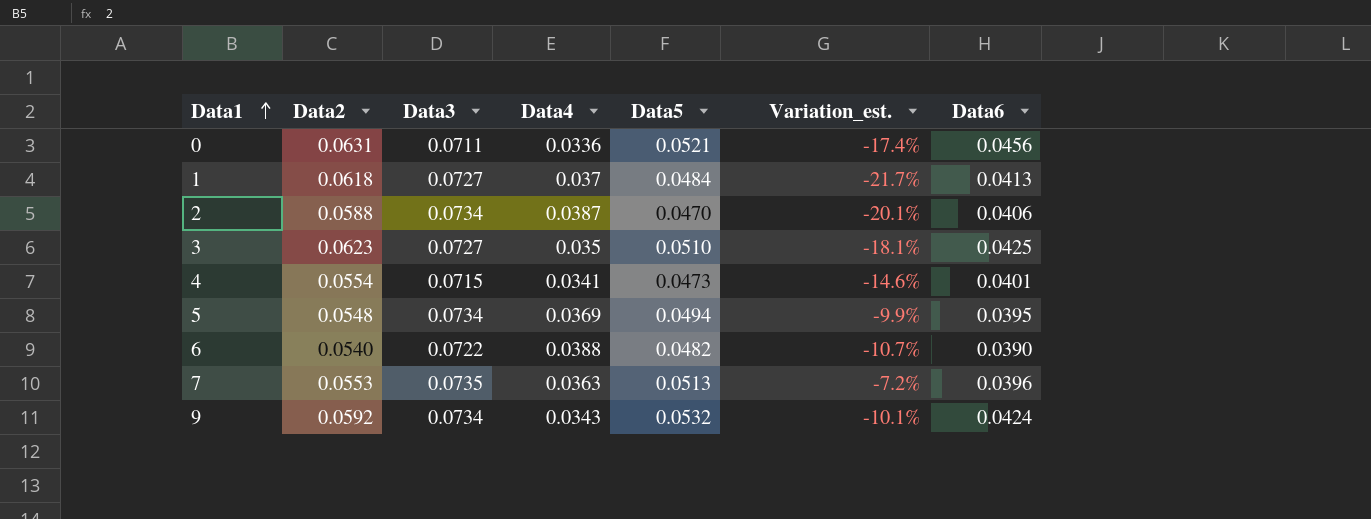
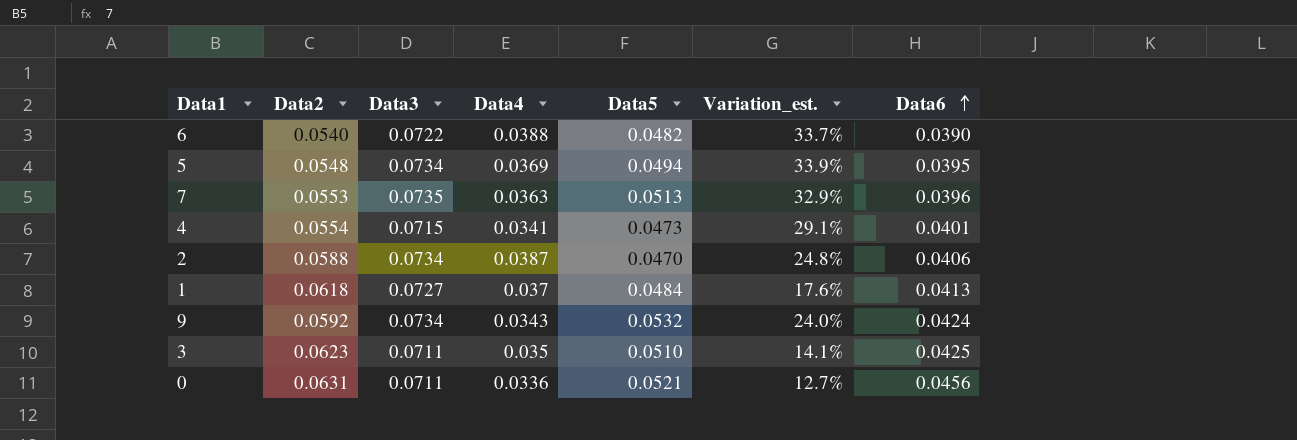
row order: Data1 ascending -> Data6 ascending
column Variation_est. | formula: ([Data5] - [Data2]) / [Data2] -> ([Data3] - [Data2]) / [Data2]
3 | Data3: 0.0727 -> 0.0711

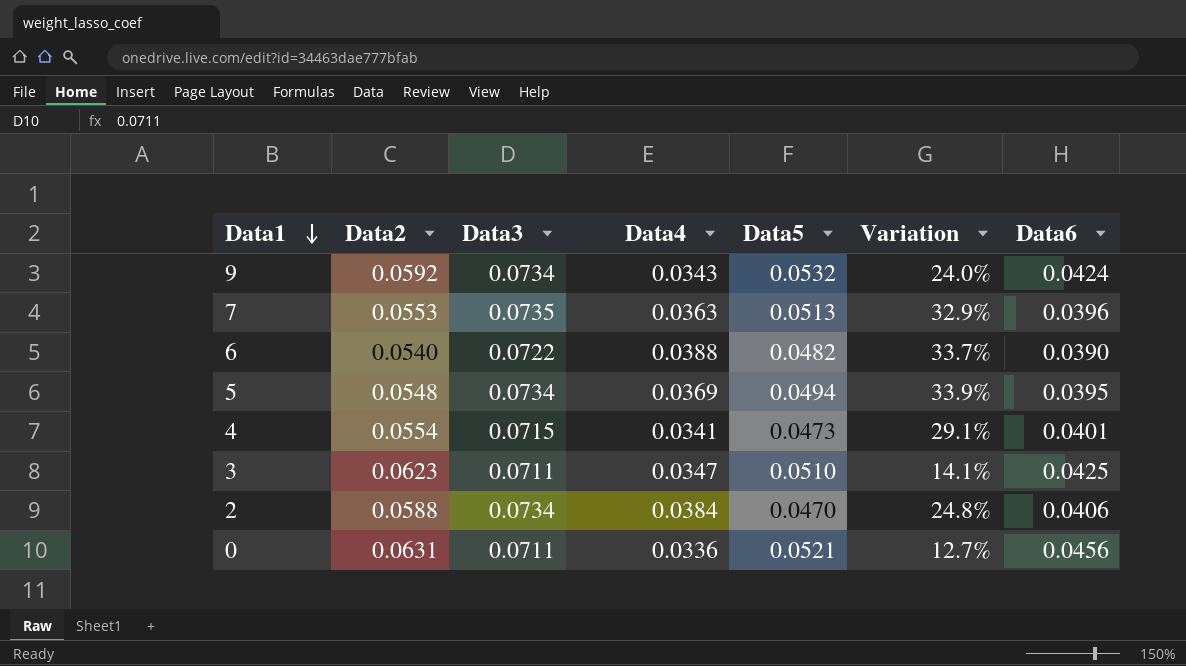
row order: Data6 ascending -> Data1 descending
column name: Variation_est. -> Variation
row 1: 0.0618 | 0.0727 | 0.037 | 0.0484 | 17.6% | 0.0413 -> none
3 | Data4: 0.035 -> 0.0347
2 | Data4: 0.0387 -> 0.0384

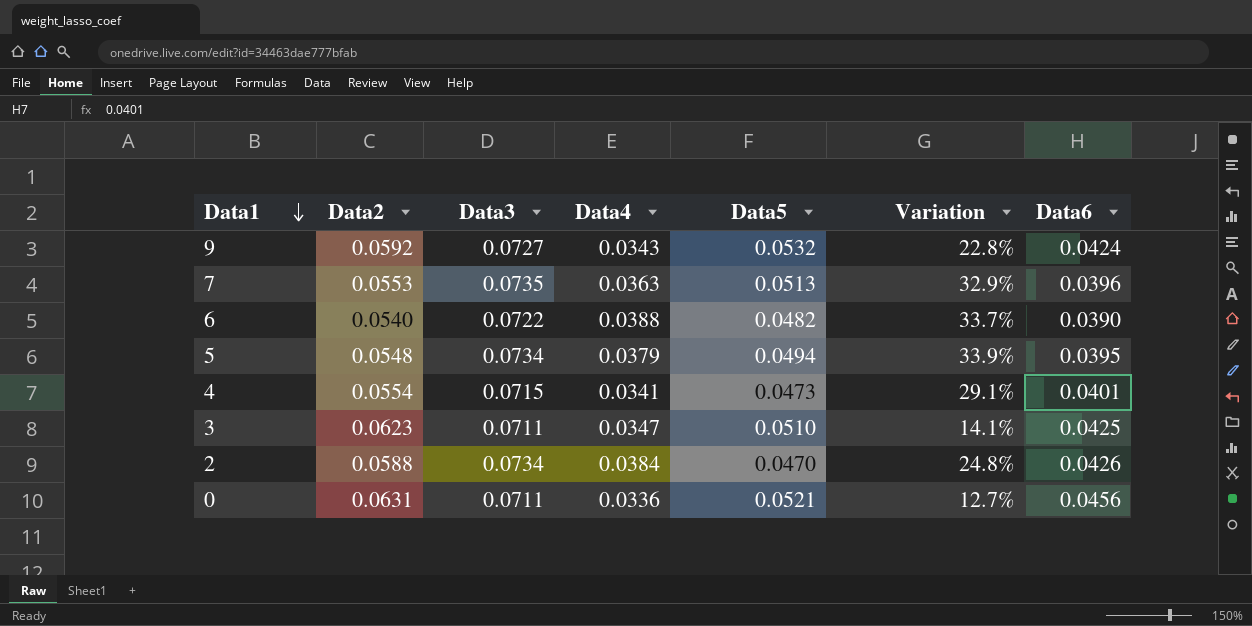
9 | Data3: 0.0734 -> 0.0727
9 | Variation: 24.0% -> 22.8%
5 | Data4: 0.0369 -> 0.0379
2 | Data6: 0.0406 -> 0.0426

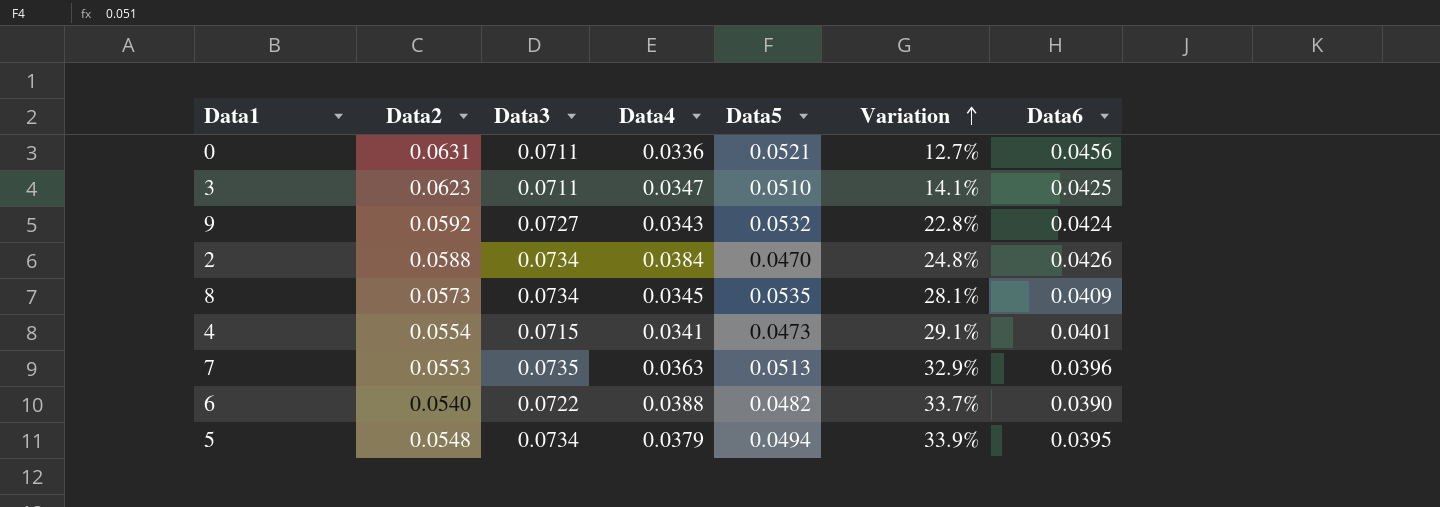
row order: Data1 descending -> Variation ascending
row 8: none -> 0.0573 | 0.0734 | 0.0345 | 0.0535 | 28.1% | 0.0409

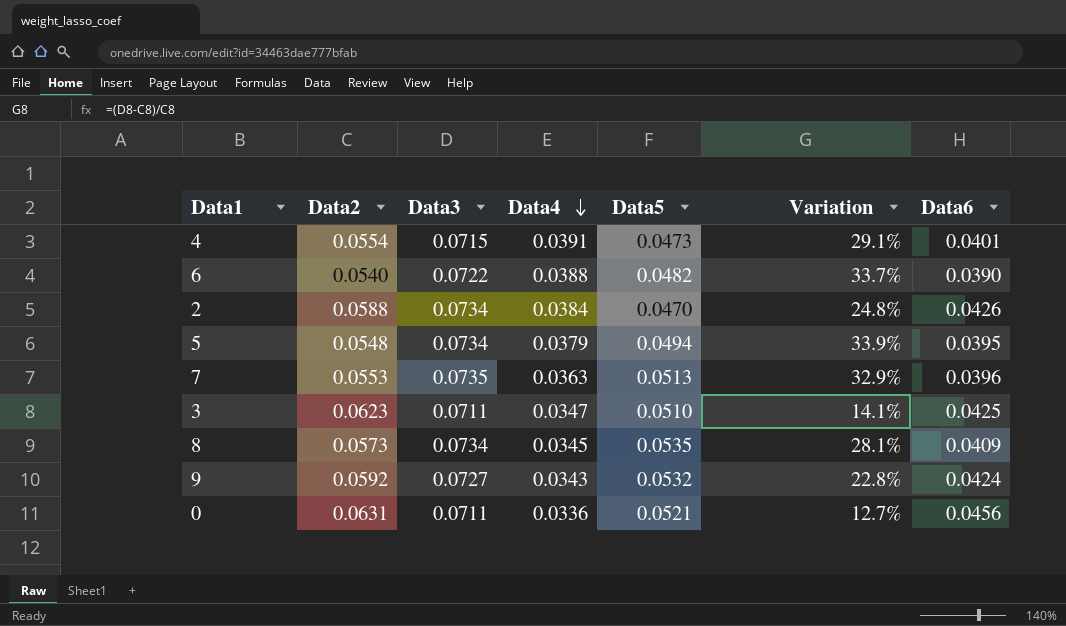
row order: Variation ascending -> Data4 descending
4 | Data4: 0.0341 -> 0.0391

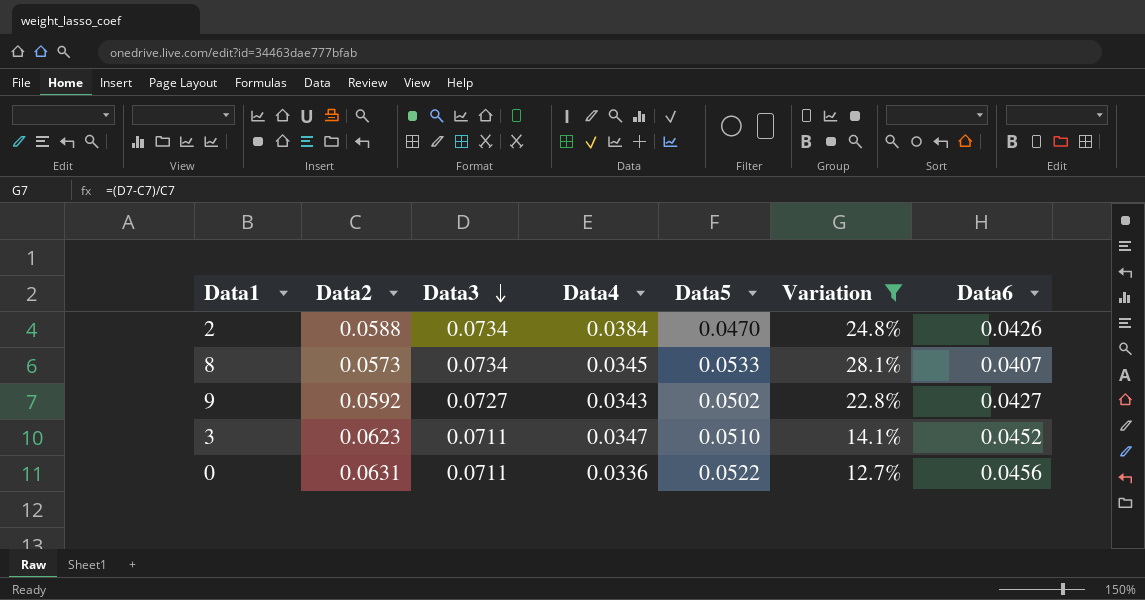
filter: none -> Variation <= 28.1%
row order: Data4 descending -> Data3 descending
8 | Data5: 0.0535 -> 0.0533
8 | Data6: 0.0409 -> 0.0407
9 | Data5: 0.0532 -> 0.0502
9 | Data6: 0.0424 -> 0.0427
3 | Data6: 0.0425 -> 0.0452
0 | Data5: 0.0521 -> 0.0522

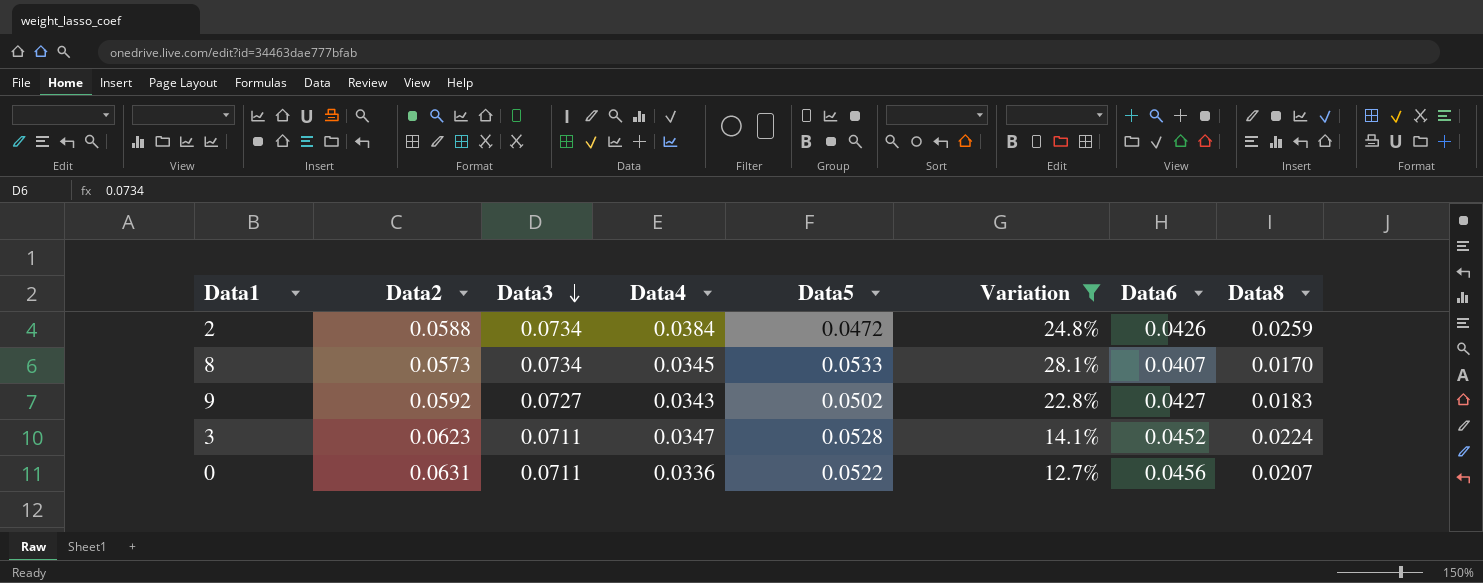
column Data8 | position: none -> 8
2 | Data5: 0.0470 -> 0.0472
3 | Data5: 0.0510 -> 0.0528

